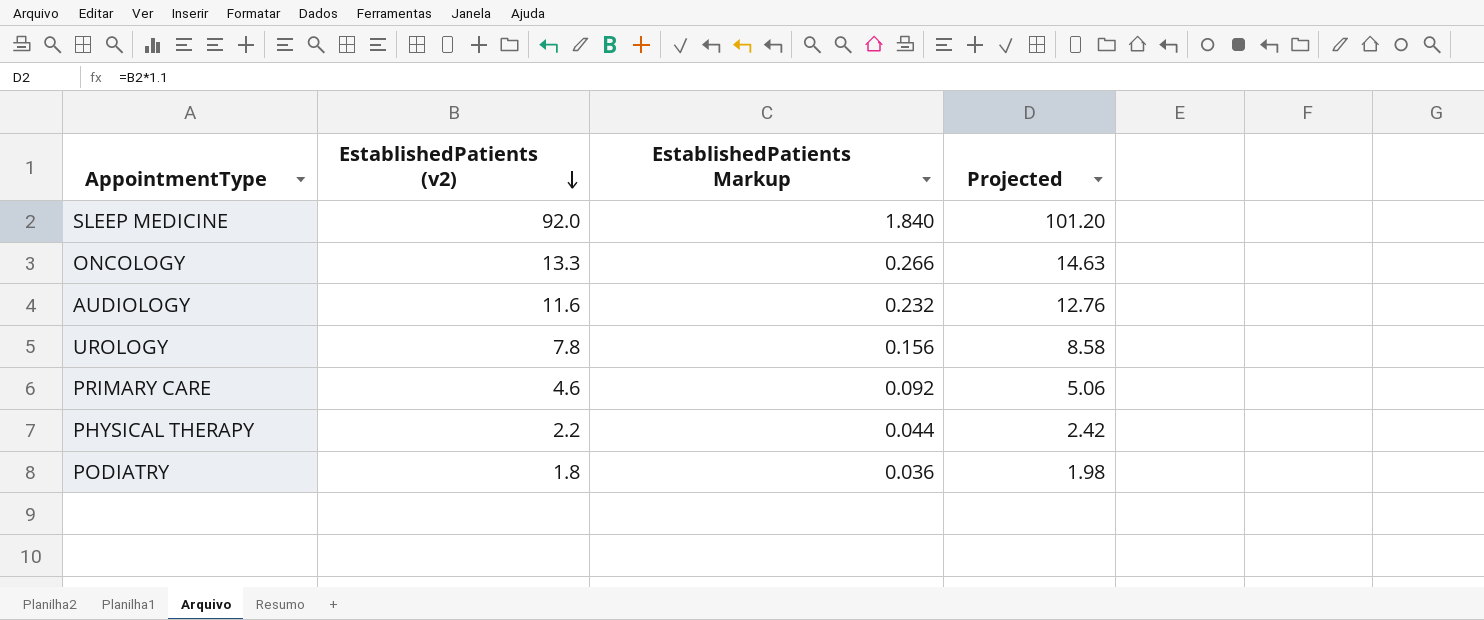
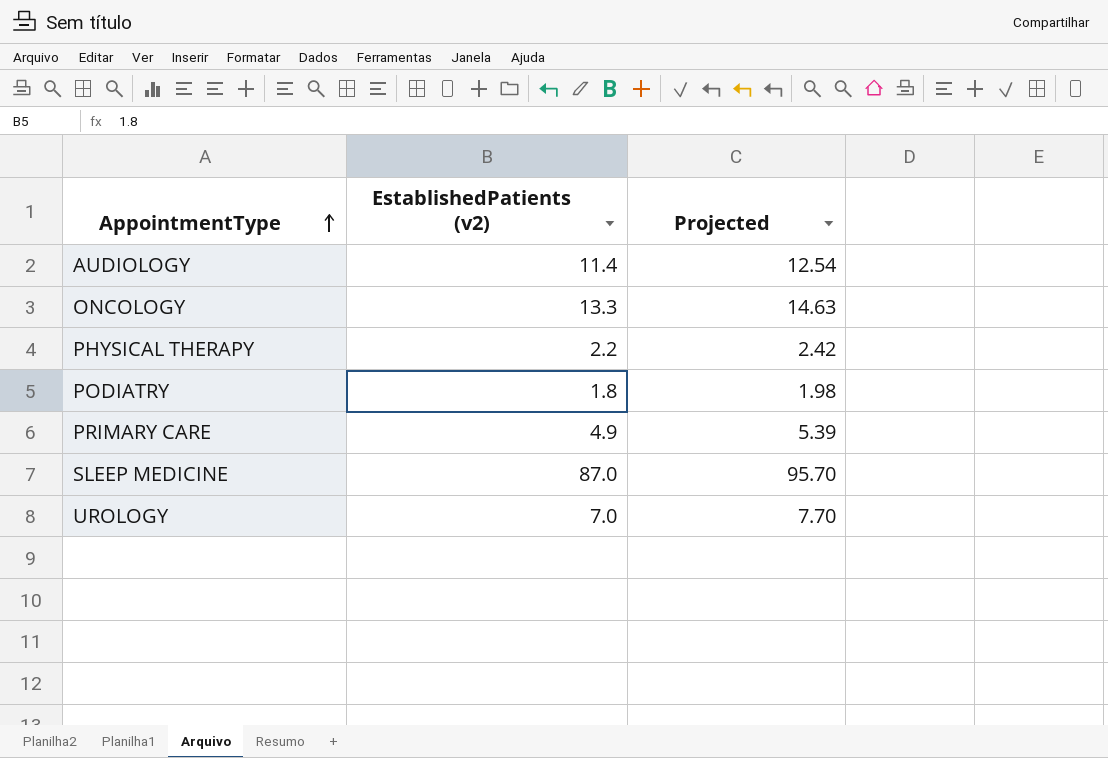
row order: EstablishedPatients (v2) descending -> AppointmentType ascending
column EstablishedPatients Markup | formula: [EstablishedPatients (v2)] * 0.02 -> none
AUDIOLOGY | EstablishedPatients (v2): 11.6 -> 11.4
AUDIOLOGY | Projected: 12.76 -> 12.54
PRIMARY CARE | EstablishedPatients (v2): 4.6 -> 4.9
PRIMARY CARE | Projected: 5.06 -> 5.39
SLEEP MEDICINE | EstablishedPatients (v2): 92.0 -> 87.0
SLEEP MEDICINE | Projected: 101.20 -> 95.70
UROLOGY | EstablishedPatients (v2): 7.8 -> 7.0
UROLOGY | Projected: 8.58 -> 7.70

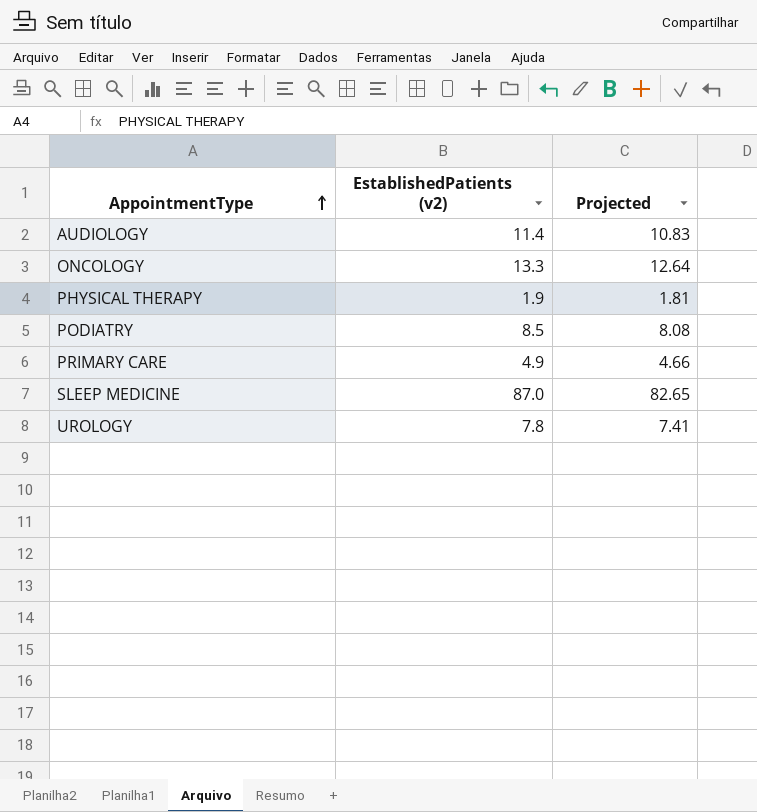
column Projected | formula: [EstablishedPatients (v2)] * 1.1 -> [EstablishedPatients (v2)] * 0.95
PHYSICAL THERAPY | EstablishedPatients (v2): 2.2 -> 1.9
PODIATRY | EstablishedPatients (v2): 1.8 -> 8.5
UROLOGY | EstablishedPatients (v2): 7.0 -> 7.8

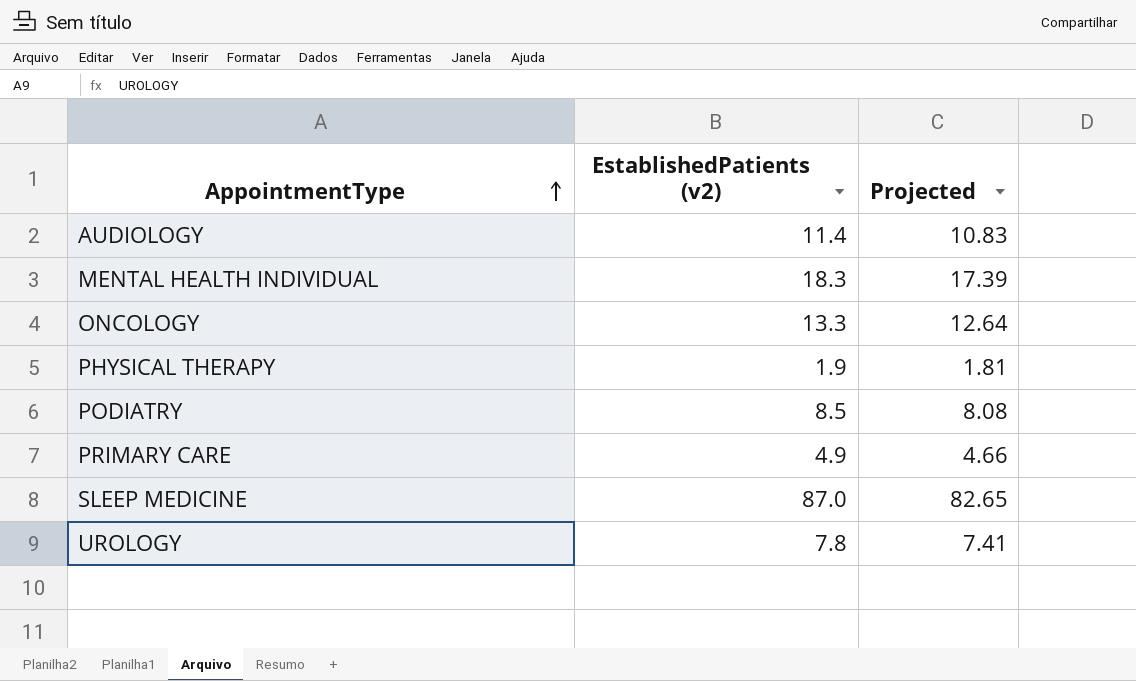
row MENTAL HEALTH INDIVIDUAL: none -> 18.3 | 17.39

